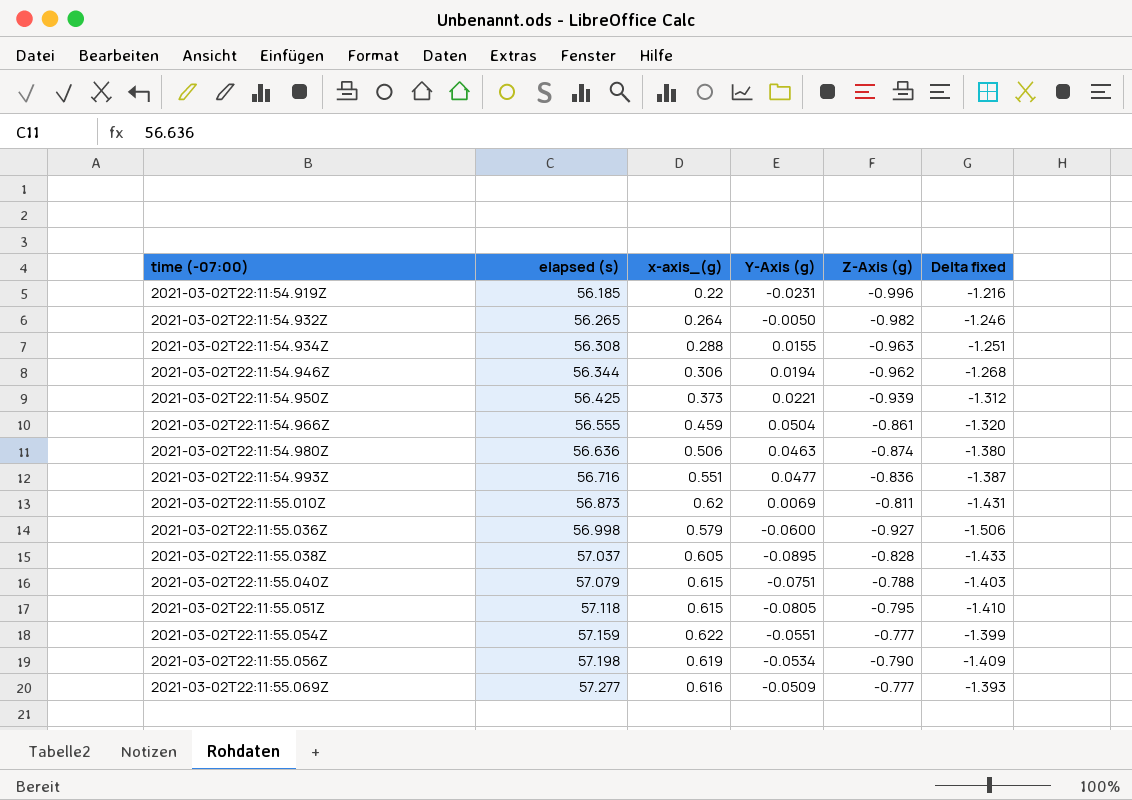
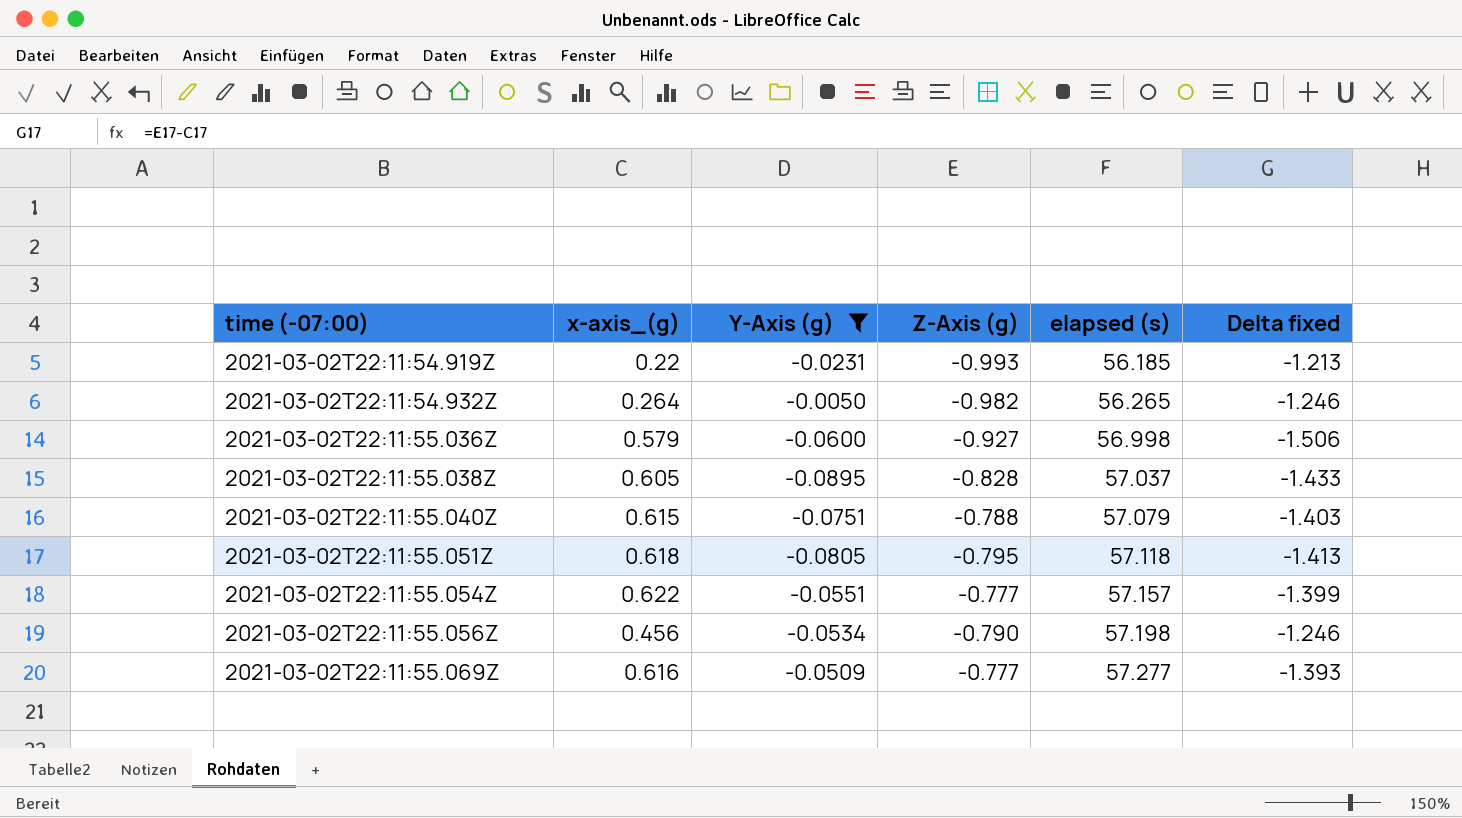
filter: none -> Y-Axis (g) <= -0.0050
column elapsed (s) | position: 2 -> 5
2021-03-02T22:11:54.919Z | Z-Axis (g): -0.996 -> -0.993
2021-03-02T22:11:54.919Z | Delta fixed: -1.216 -> -1.213
2021-03-02T22:11:55.051Z | x-axis_(g): 0.615 -> 0.618
2021-03-02T22:11:55.051Z | Delta fixed: -1.410 -> -1.413
2021-03-02T22:11:55.054Z | elapsed (s): 57.159 -> 57.157
2021-03-02T22:11:55.056Z | x-axis_(g): 0.619 -> 0.456
2021-03-02T22:11:55.056Z | Delta fixed: -1.409 -> -1.246

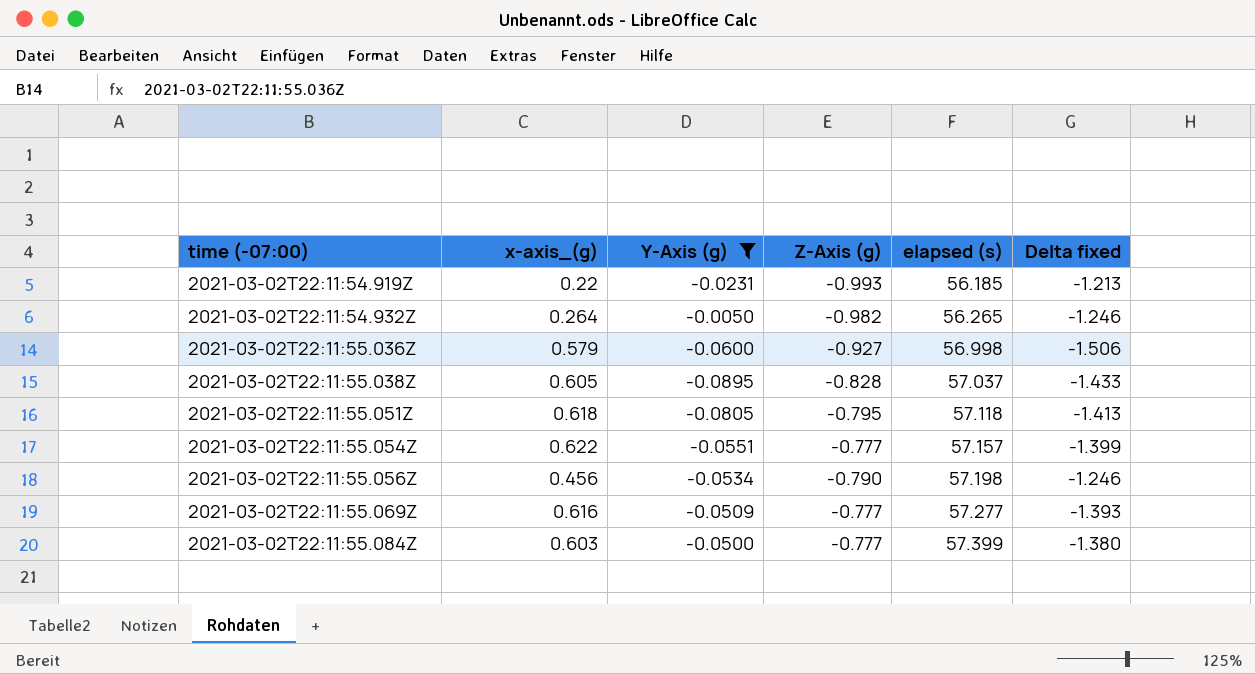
row 2021-03-02T22:11:55.040Z: 0.615 | -0.0751 | -0.788 | 57.079 | -1.403 -> none
row 2021-03-02T22:11:55.084Z: none -> 0.603 | -0.0500 | -0.777 | 57.399 | -1.380

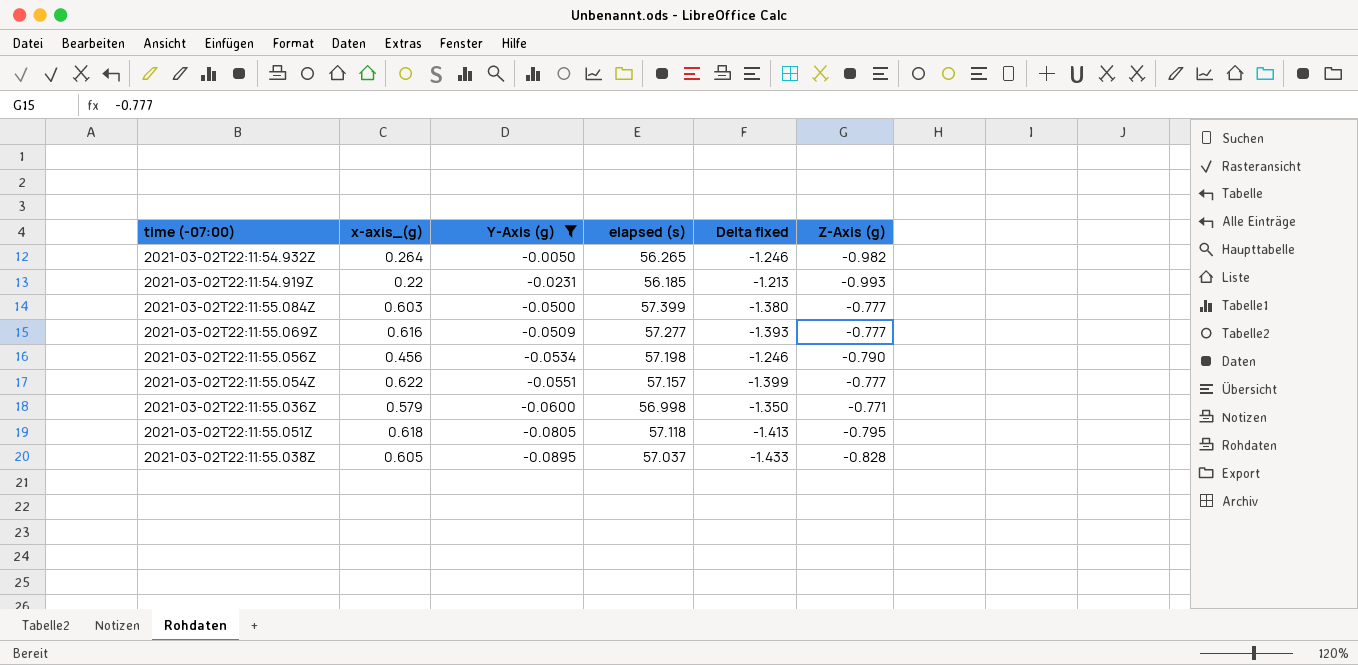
row order: time (-07:00) ascending -> Y-Axis (g) descending
column Z-Axis (g) | position: 4 -> 6
2021-03-02T22:11:55.036Z | Delta fixed: -1.506 -> -1.350
2021-03-02T22:11:55.036Z | Z-Axis (g): -0.927 -> -0.771

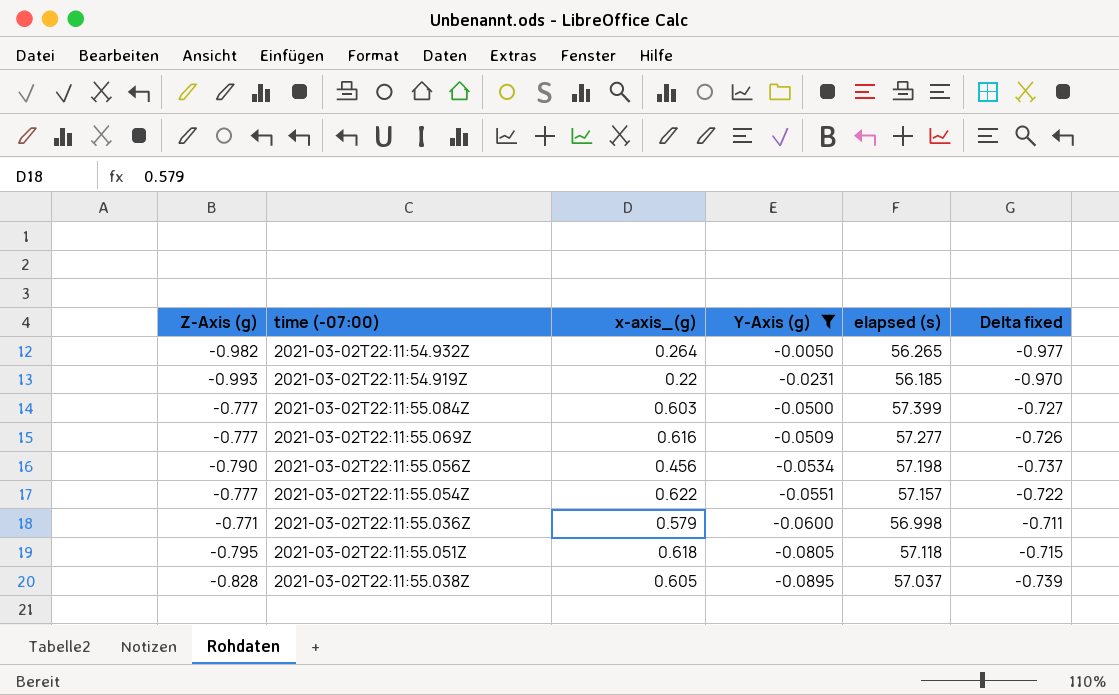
column Z-Axis (g) | position: 6 -> 1
column Delta fixed | formula: [Z-Axis (g)] - [x-axis_(g)] -> [Z-Axis (g)] - [Y-Axis (g)]

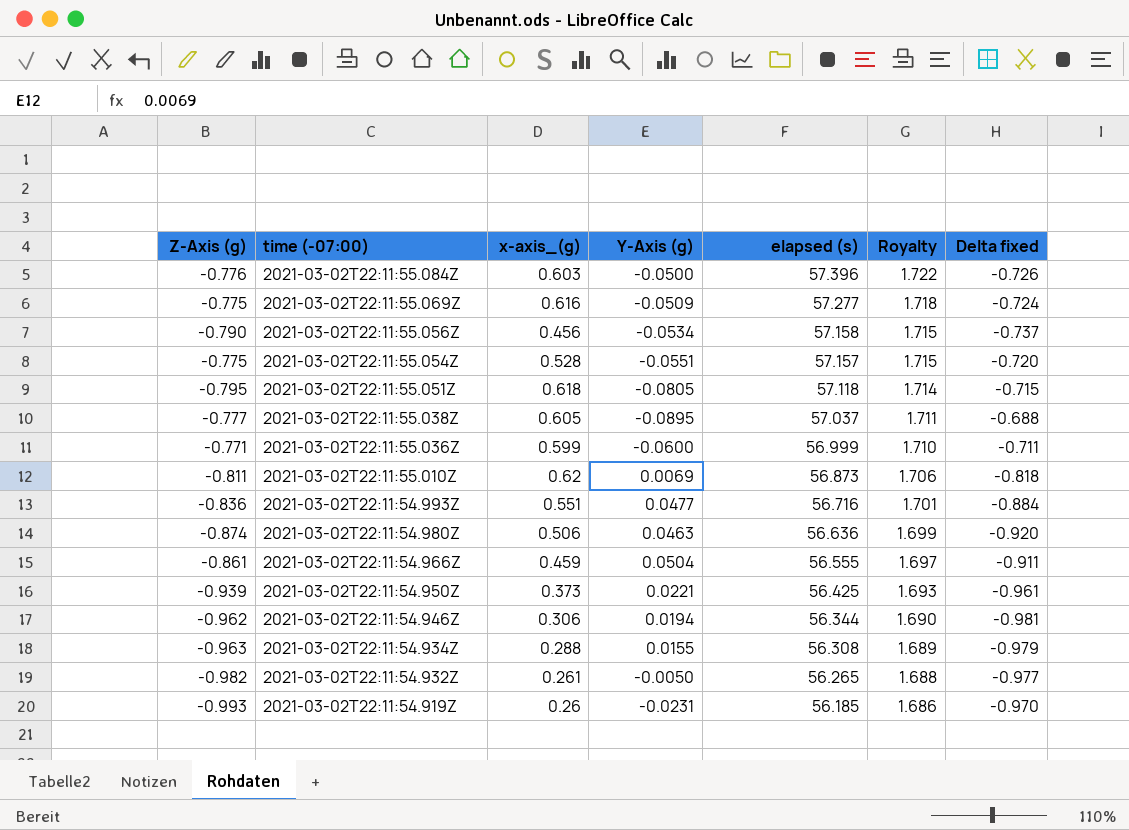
filter: Y-Axis (g) <= -0.0050 -> none
row order: Y-Axis (g) descending -> time (-07:00) descending
column Royalty | formula: none -> [elapsed (s)] * 0.03
2021-03-02T22:11:55.084Z | Z-Axis (g): -0.777 -> -0.776
2021-03-02T22:11:55.084Z | elapsed (s): 57.399 -> 57.396
2021-03-02T22:11:55.084Z | Delta fixed: -0.727 -> -0.726
2021-03-02T22:11:55.069Z | Z-Axis (g): -0.777 -> -0.775
2021-03-02T22:11:55.069Z | Delta fixed: -0.726 -> -0.724
2021-03-02T22:11:55.056Z | elapsed (s): 57.198 -> 57.158
2021-03-02T22:11:55.054Z | Z-Axis (g): -0.777 -> -0.775
2021-03-02T22:11:55.054Z | x-axis_(g): 0.622 -> 0.528
2021-03-02T22:11:55.054Z | Delta fixed: -0.722 -> -0.720
2021-03-02T22:11:55.038Z | Z-Axis (g): -0.828 -> -0.777
2021-03-02T22:11:55.038Z | Delta fixed: -0.739 -> -0.688
2021-03-02T22:11:55.036Z | x-axis_(g): 0.579 -> 0.599
2021-03-02T22:11:55.036Z | elapsed (s): 56.998 -> 56.999
2021-03-02T22:11:54.932Z | x-axis_(g): 0.264 -> 0.261
2021-03-02T22:11:54.919Z | x-axis_(g): 0.22 -> 0.26

